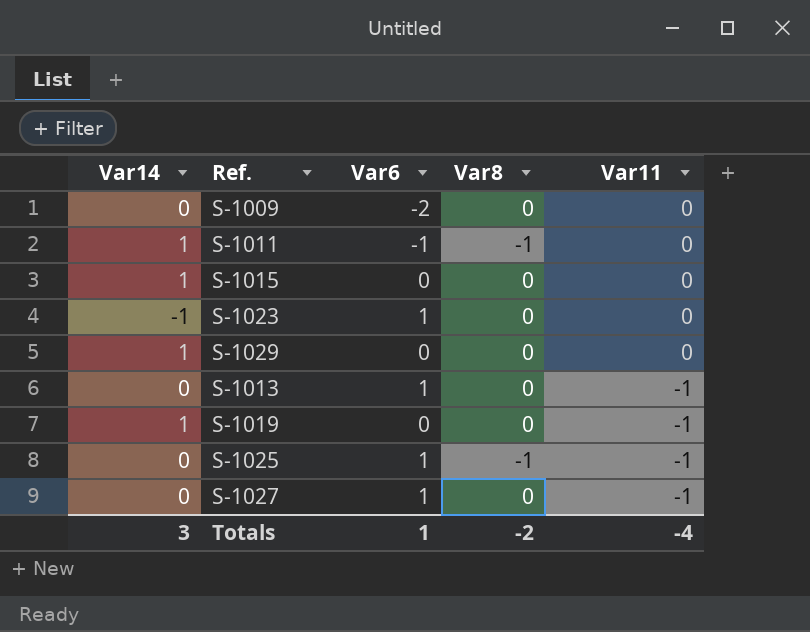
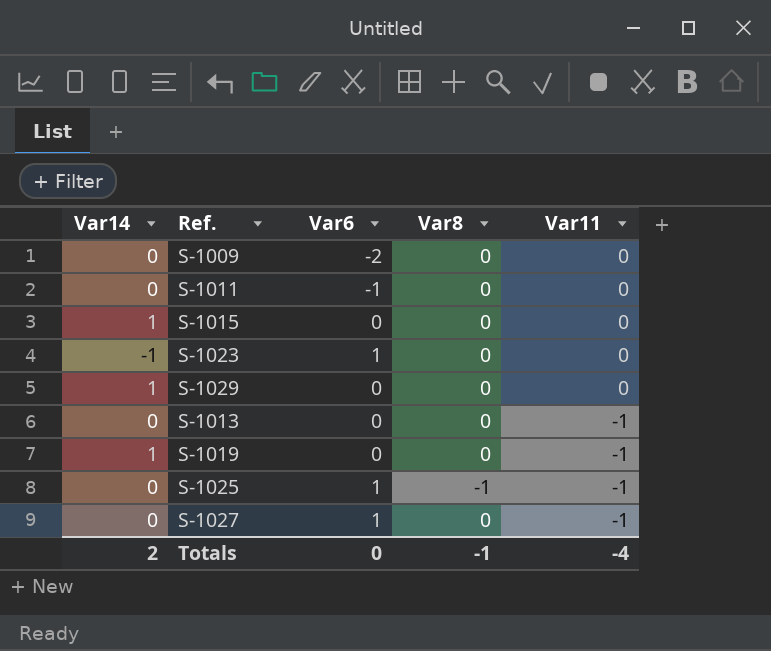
S-1011 | Var14: 1 -> 0
S-1011 | Var8: -1 -> 0
S-1013 | Var6: 1 -> 0
Totals | Var14: 3 -> 2
Totals | Var6: 1 -> 0
Totals | Var8: -2 -> -1

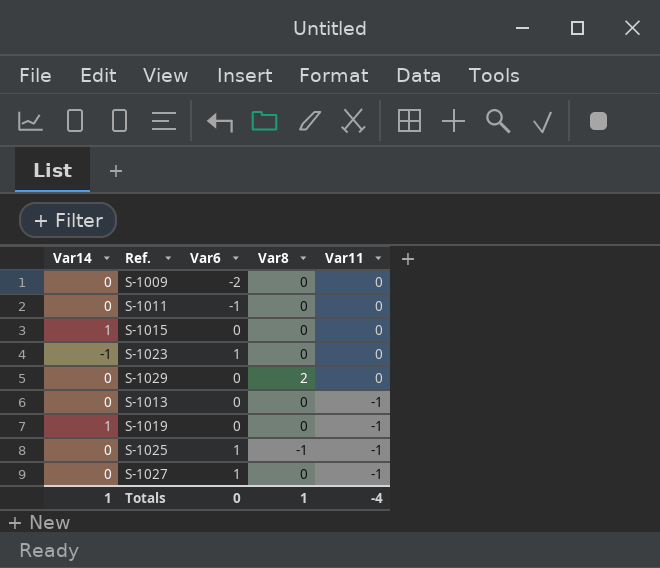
S-1029 | Var14: 1 -> 0
S-1029 | Var8: 0 -> 2
Totals | Var14: 2 -> 1
Totals | Var8: -1 -> 1

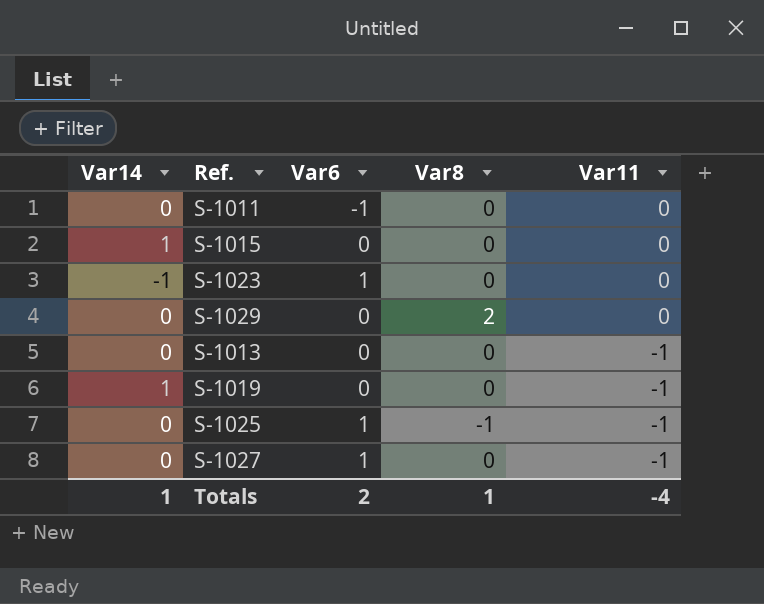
row S-1009: 0 | -2 | 0 | 0 -> none
Totals | Var6: 0 -> 2

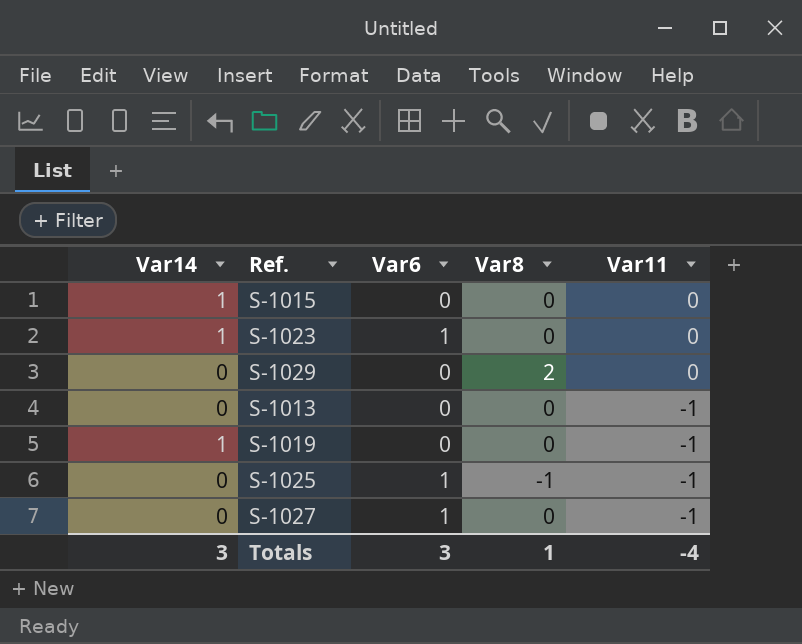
row S-1011: 0 | -1 | 0 | 0 -> none
S-1023 | Var14: -1 -> 1
Totals | Var14: 1 -> 3
Totals | Var6: 2 -> 3

